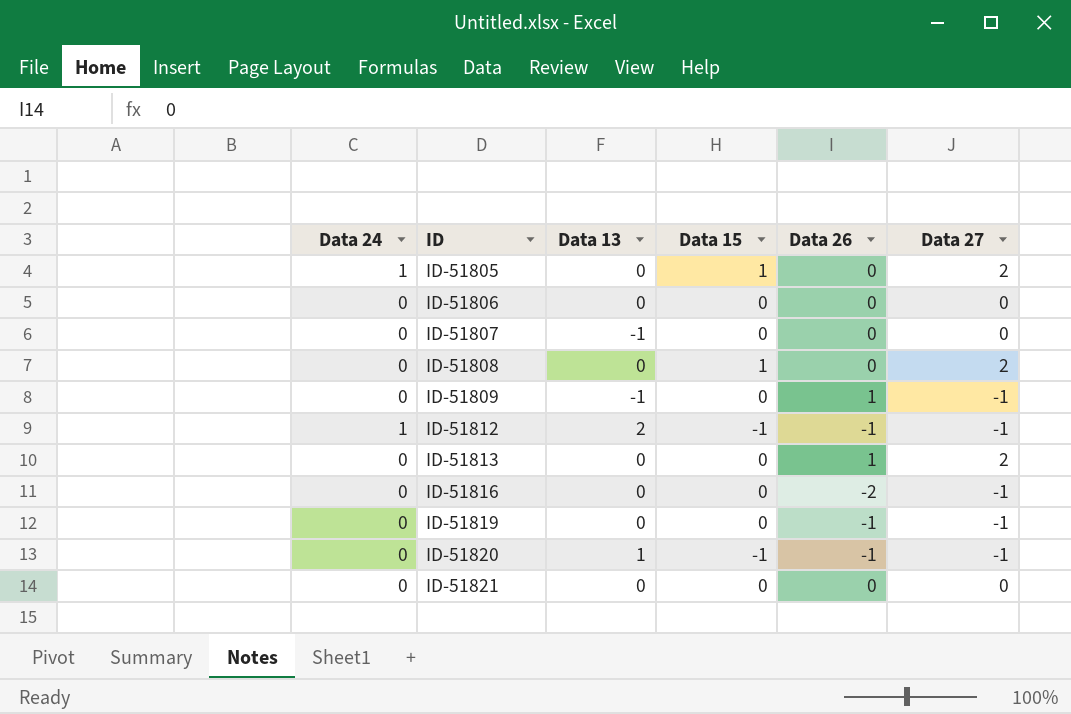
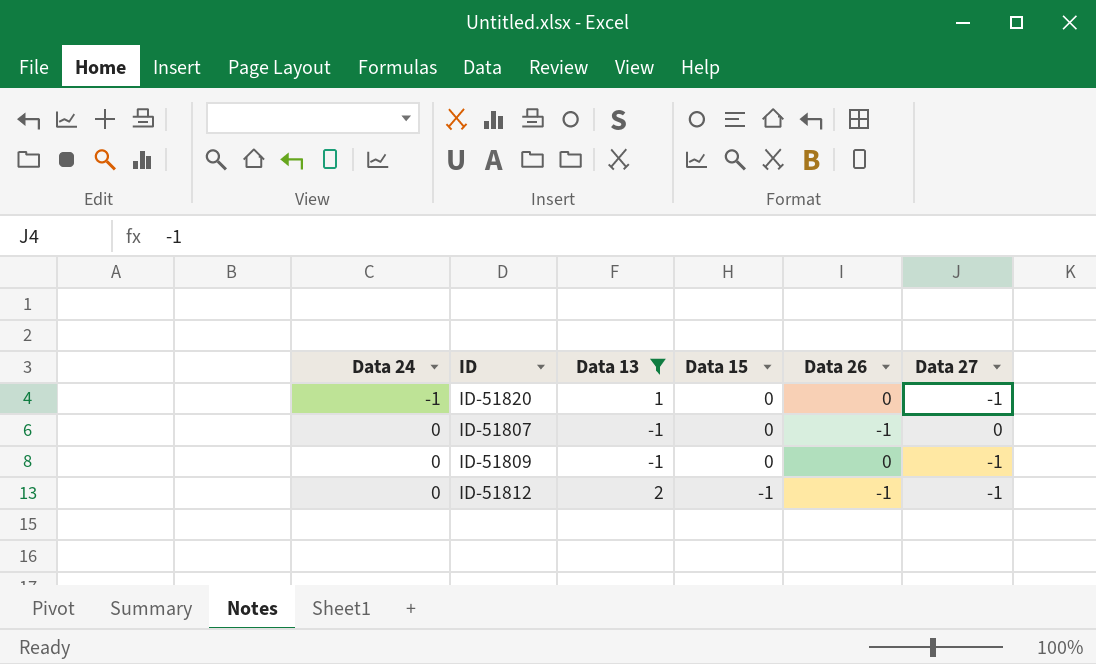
filter: none -> Data 13 != 0
row order: ID ascending -> Data 24 ascending
ID-51820 | Data 24: 0 -> -1
ID-51820 | Data 15: -1 -> 0
ID-51820 | Data 26: -1 -> 0
ID-51807 | Data 26: 0 -> -1
ID-51809 | Data 26: 1 -> 0
ID-51812 | Data 24: 1 -> 0

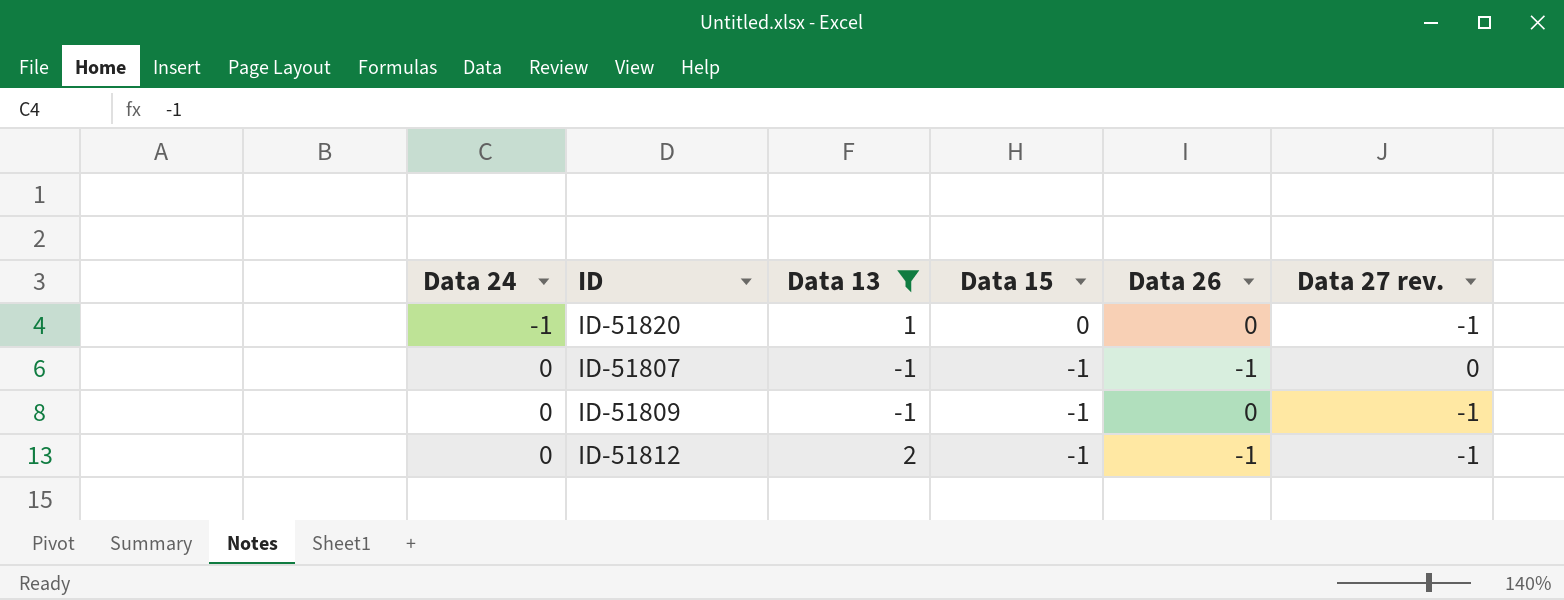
column name: Data 27 -> Data 27 rev.
ID-51807 | Data 15: 0 -> -1
ID-51809 | Data 15: 0 -> -1

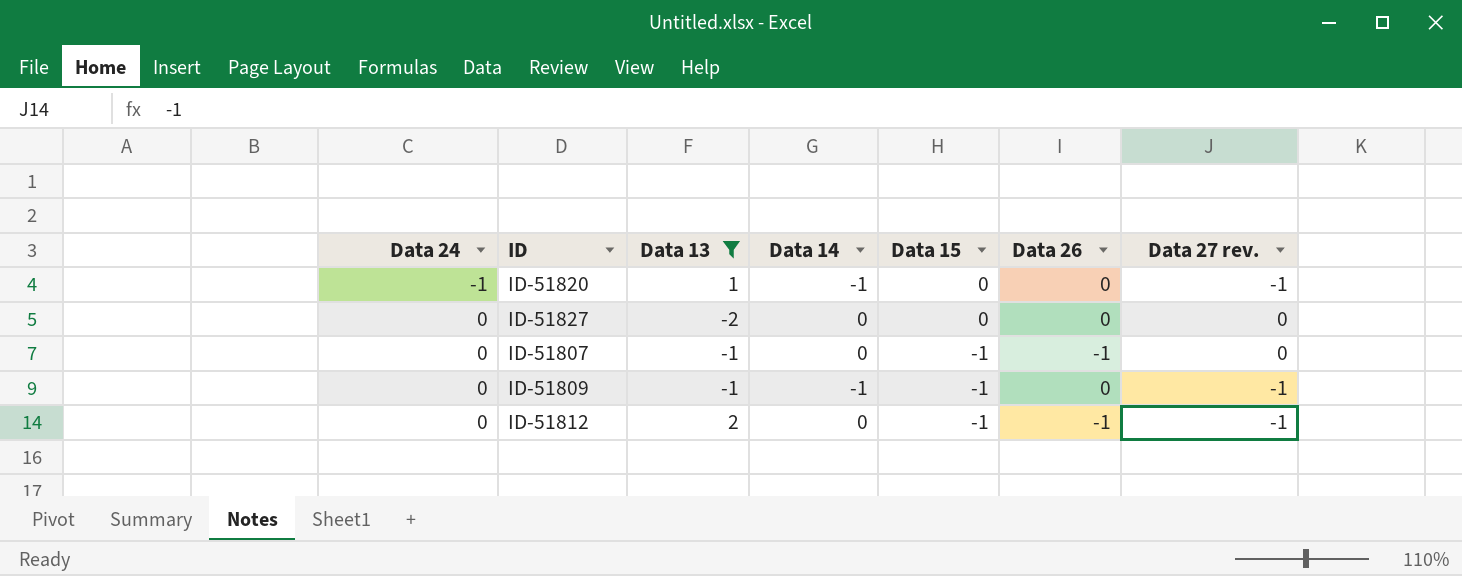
column Data 14 | position: none -> 4
row ID-51827: none -> 0 | -2 | 0 | 0 | 0 | 0

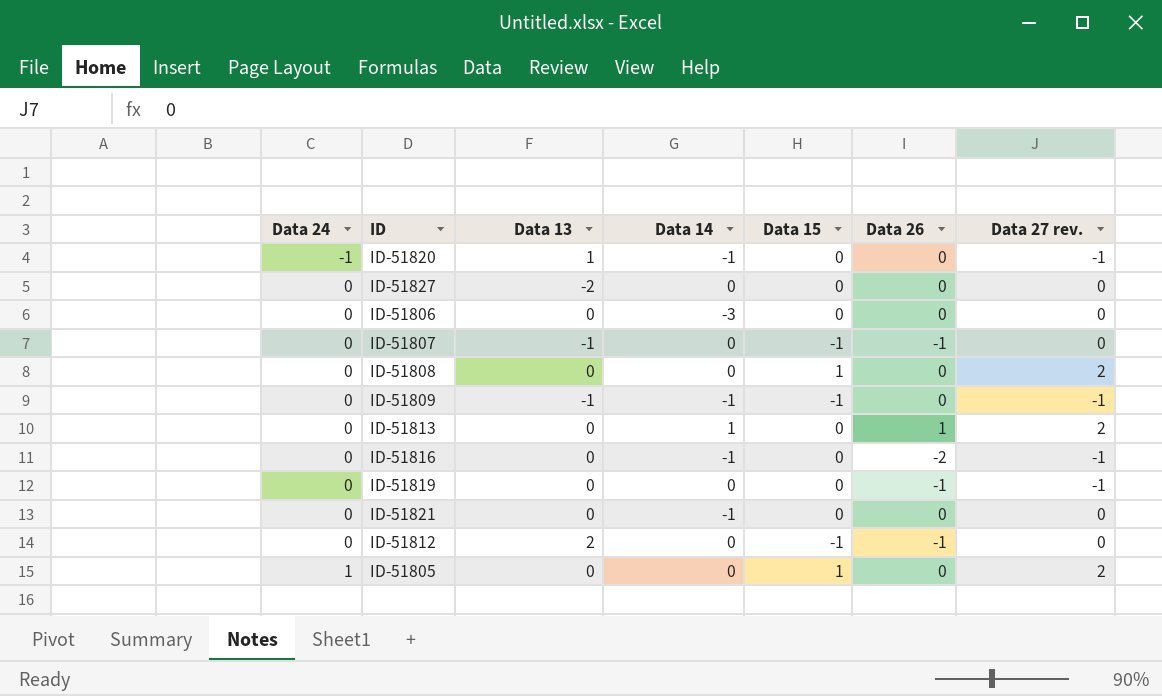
filter: Data 13 != 0 -> none
ID-51812 | Data 27 rev.: -1 -> 0

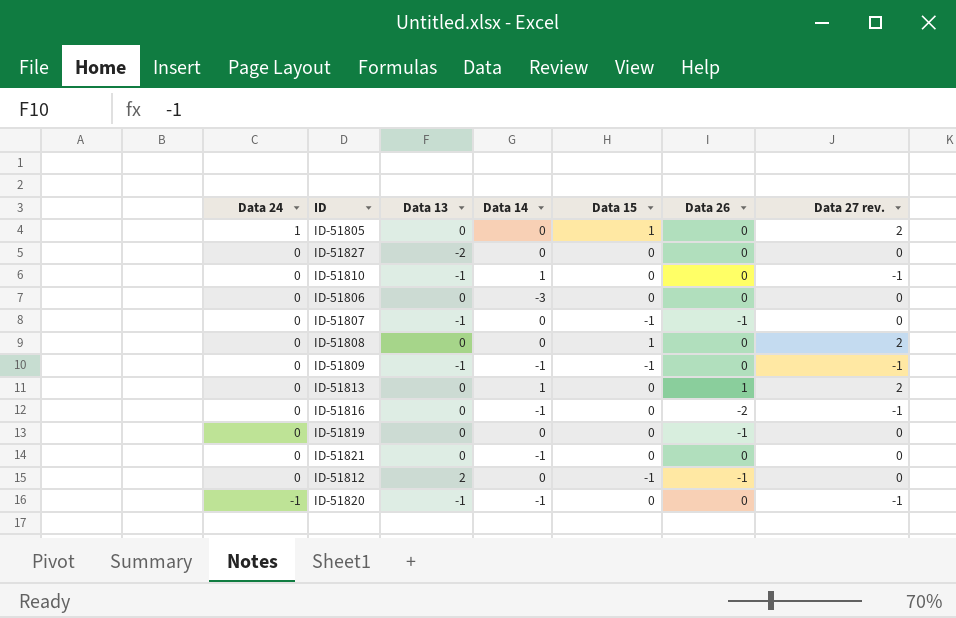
row order: Data 24 ascending -> Data 24 descending
row ID-51810: none -> 0 | -1 | 1 | 0 | 0 | -1
ID-51819 | Data 27 rev.: -1 -> 0
ID-51820 | Data 13: 1 -> -1

